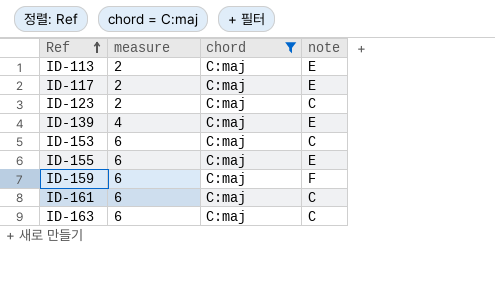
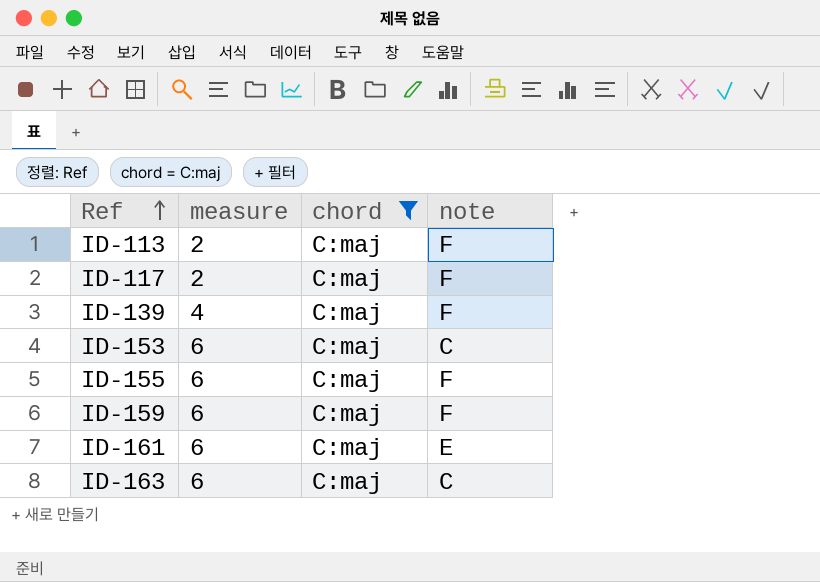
row ID-123: 2 | C:maj | C -> none
ID-113 | note: E -> F
ID-117 | note: E -> F
ID-139 | note: E -> F
ID-155 | note: E -> F
ID-161 | note: C -> E

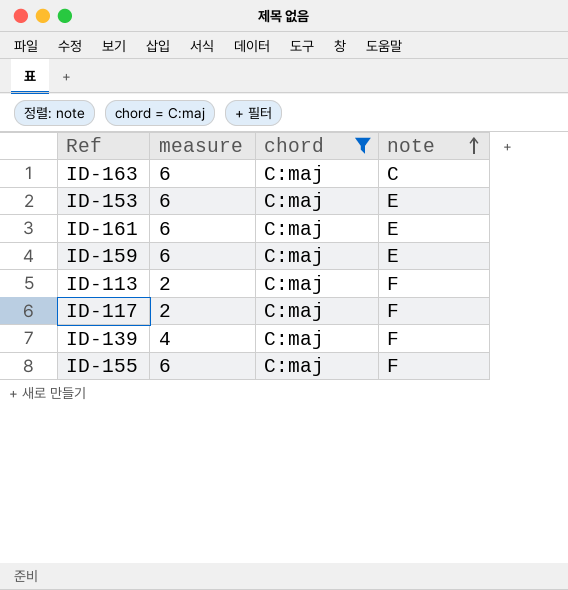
row order: Ref ascending -> note ascending
ID-153 | note: C -> E
ID-159 | note: F -> E

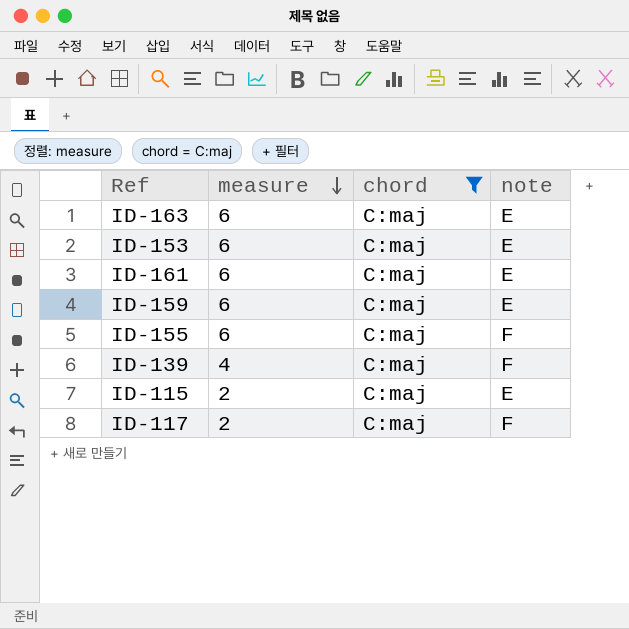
row order: note ascending -> measure descending
row ID-113: 2 | C:maj | F -> none
ID-163 | note: C -> E
row ID-115: none -> 2 | C:maj | E

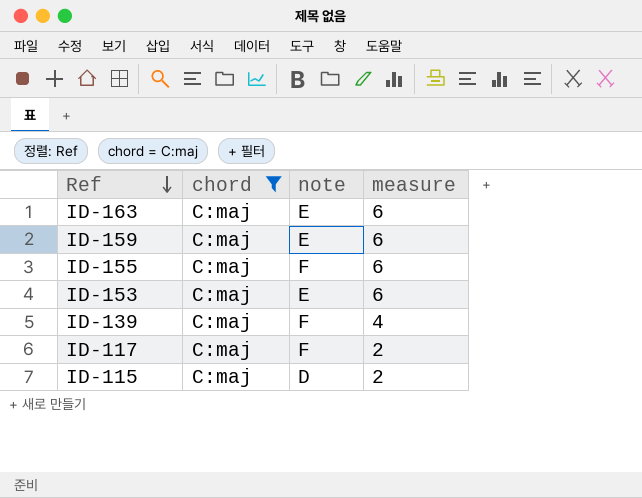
row order: measure descending -> Ref descending
column measure | position: 2 -> 4
row ID-161: 6 | C:maj | E -> none
ID-115 | note: E -> D

